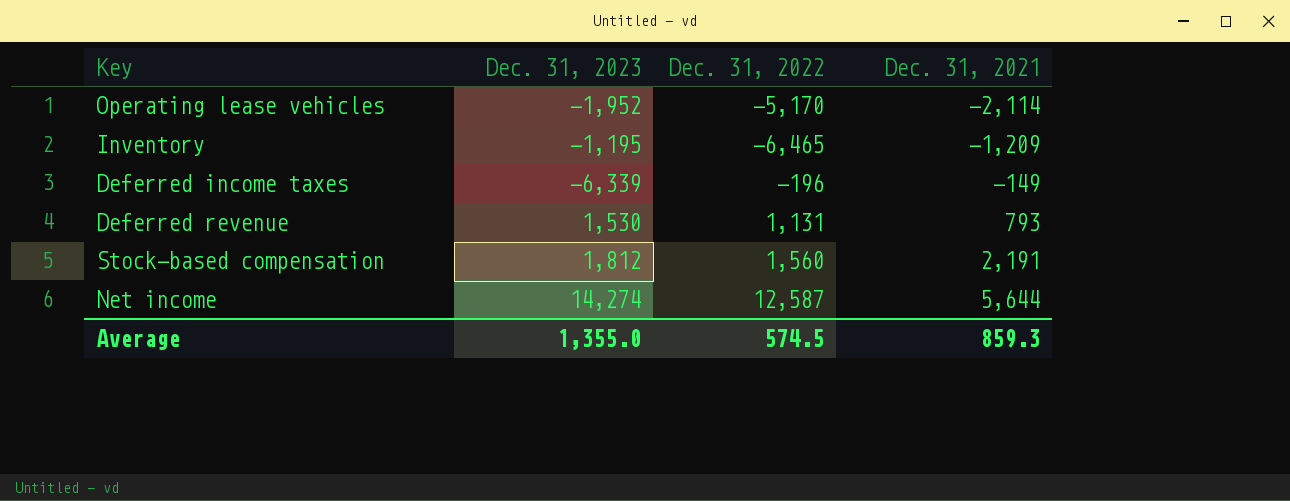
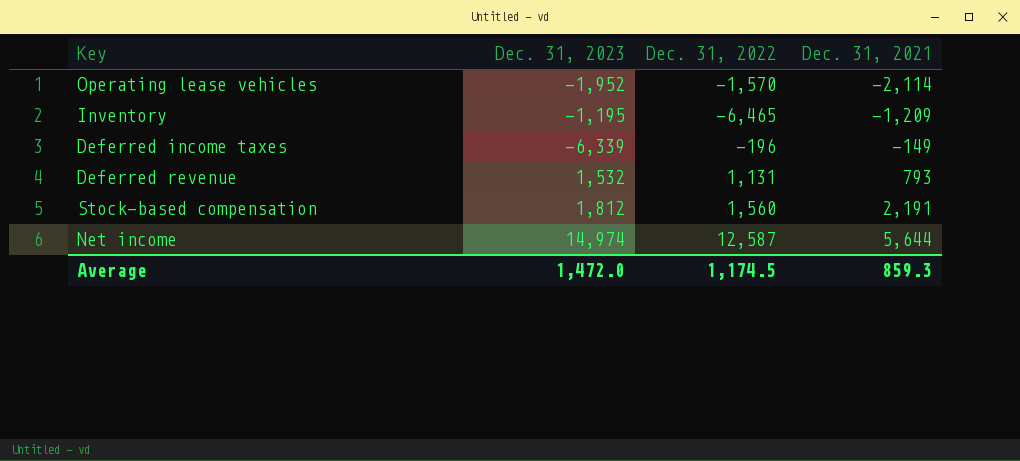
Operating lease vehicles | Dec. 31, 2022: -5,170 -> -1,570
Deferred revenue | Dec. 31, 2023: 1,530 -> 1,532
Net income | Dec. 31, 2023: 14,274 -> 14,974
Average | Dec. 31, 2023: 1,355.0 -> 1,472.0
Average | Dec. 31, 2022: 574.5 -> 1,174.5

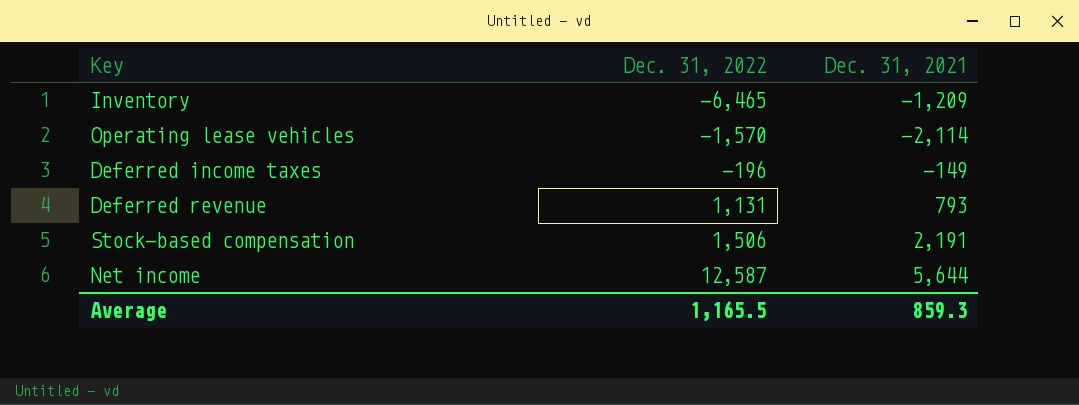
row order: Dec. 31, 2021 ascending -> Dec. 31, 2022 ascending
column Dec. 31, 2023 | position: 2 -> none
Stock-based compensation | Dec. 31, 2022: 1,560 -> 1,506
Average | Dec. 31, 2022: 1,174.5 -> 1,165.5

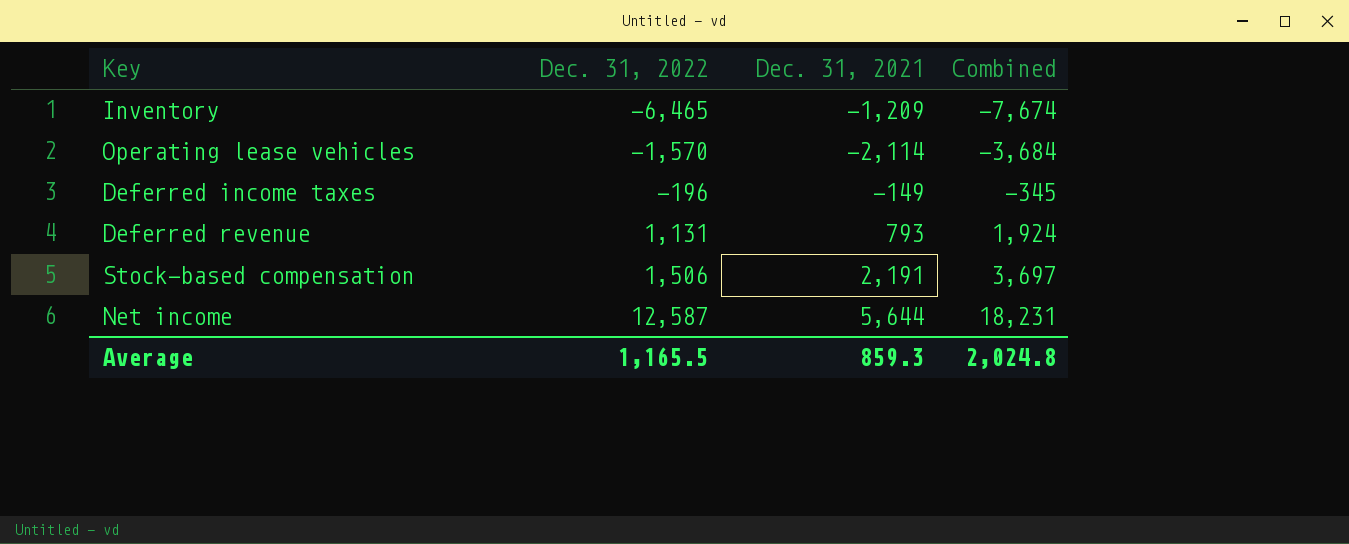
column Combined | formula: none -> [Dec. 31, 2022] + [Dec. 31, 2021]

